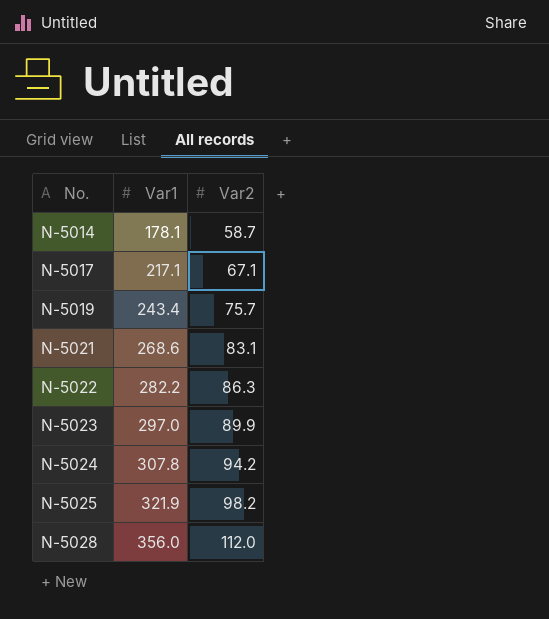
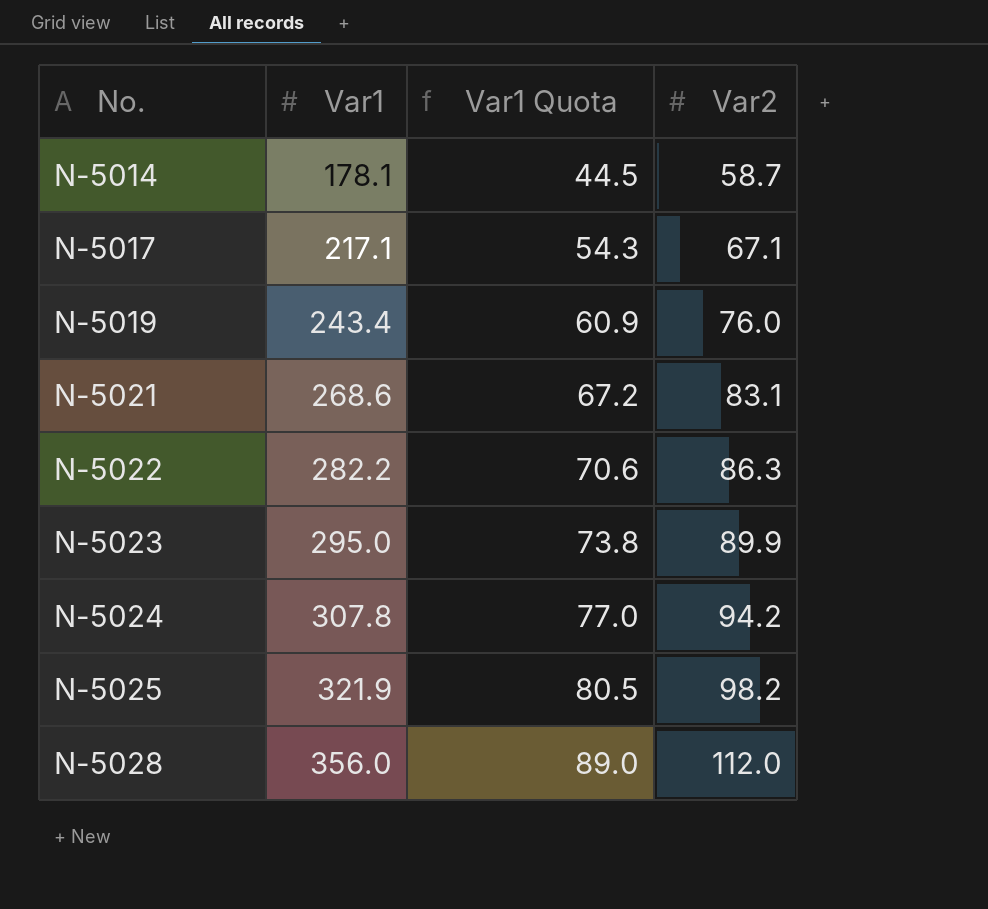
column Var1 Quota | formula: none -> [Var1] * 0.25
N-5019 | Var2: 75.7 -> 76.0
N-5023 | Var1: 297.0 -> 295.0

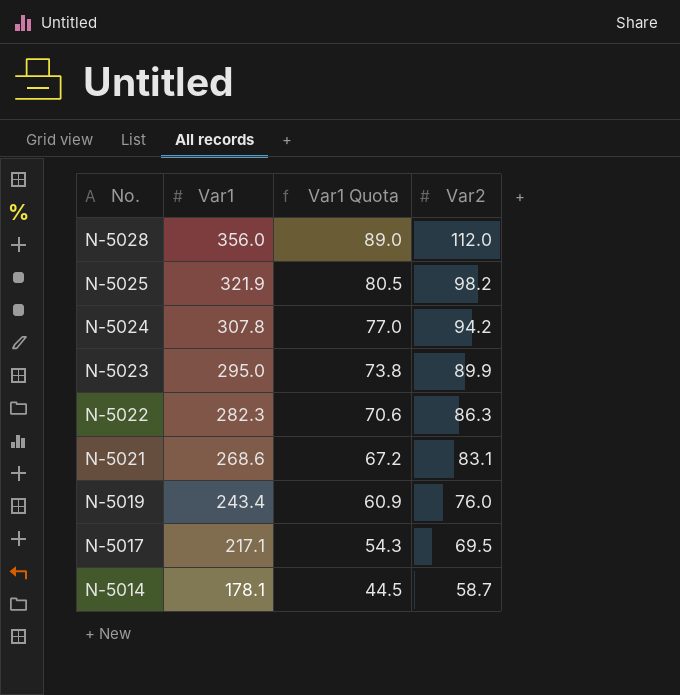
row order: No. ascending -> No. descending
N-5022 | Var1: 282.2 -> 282.3
N-5017 | Var2: 67.1 -> 69.5

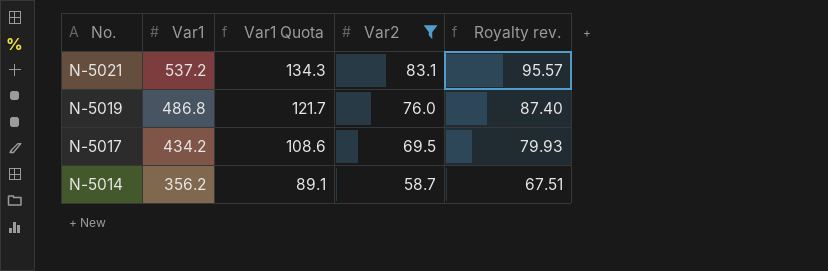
filter: none -> Var2 <= 83.1
column Royalty rev. | formula: none -> [Var2] * 1.15
N-5021 | Var1: 268.6 -> 537.2
N-5021 | Var1 Quota: 67.2 -> 134.3
N-5019 | Var1: 243.4 -> 486.8
N-5019 | Var1 Quota: 60.9 -> 121.7
N-5017 | Var1: 217.1 -> 434.2
N-5017 | Var1 Quota: 54.3 -> 108.6
N-5014 | Var1: 178.1 -> 356.2
N-5014 | Var1 Quota: 44.5 -> 89.1

